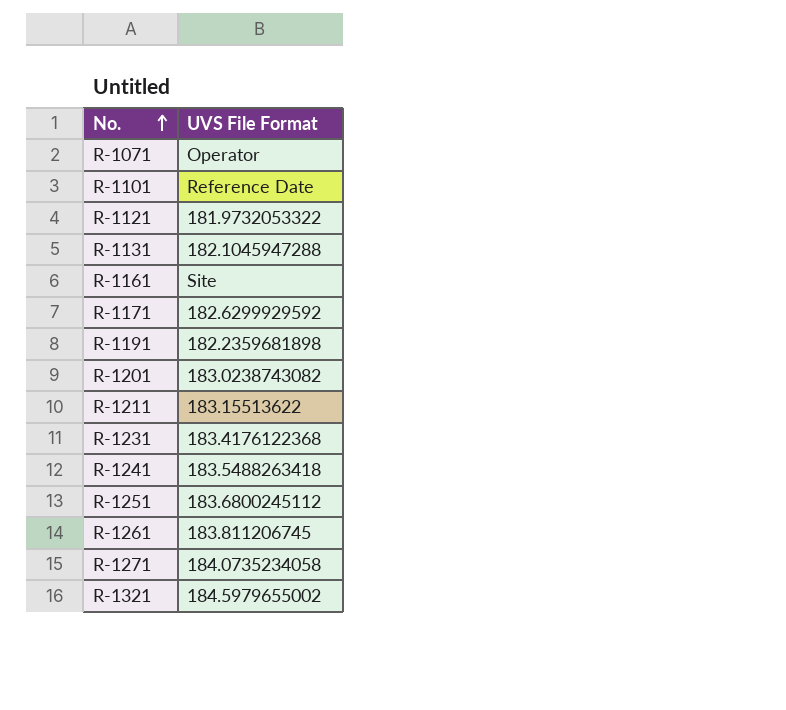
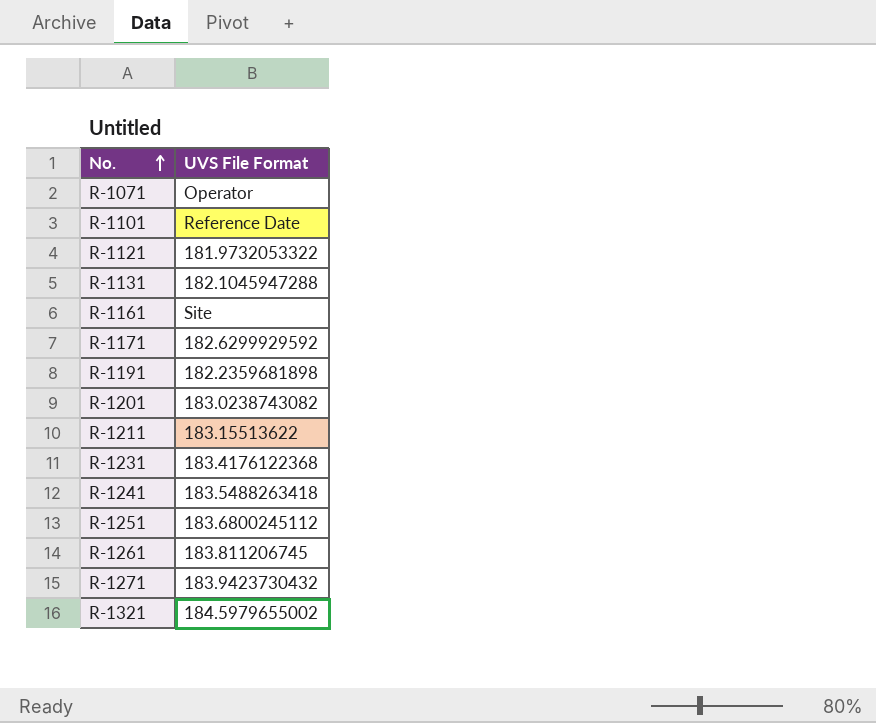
R-1271 | UVS File Format: 184.0735234058 -> 183.9423730432

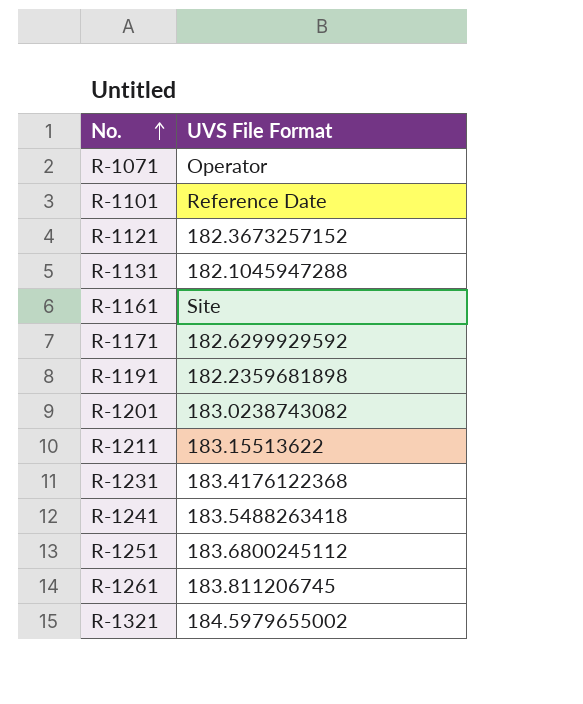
row R-1271: 183.9423730432 -> none
R-1121 | UVS File Format: 181.9732053322 -> 182.3673257152

